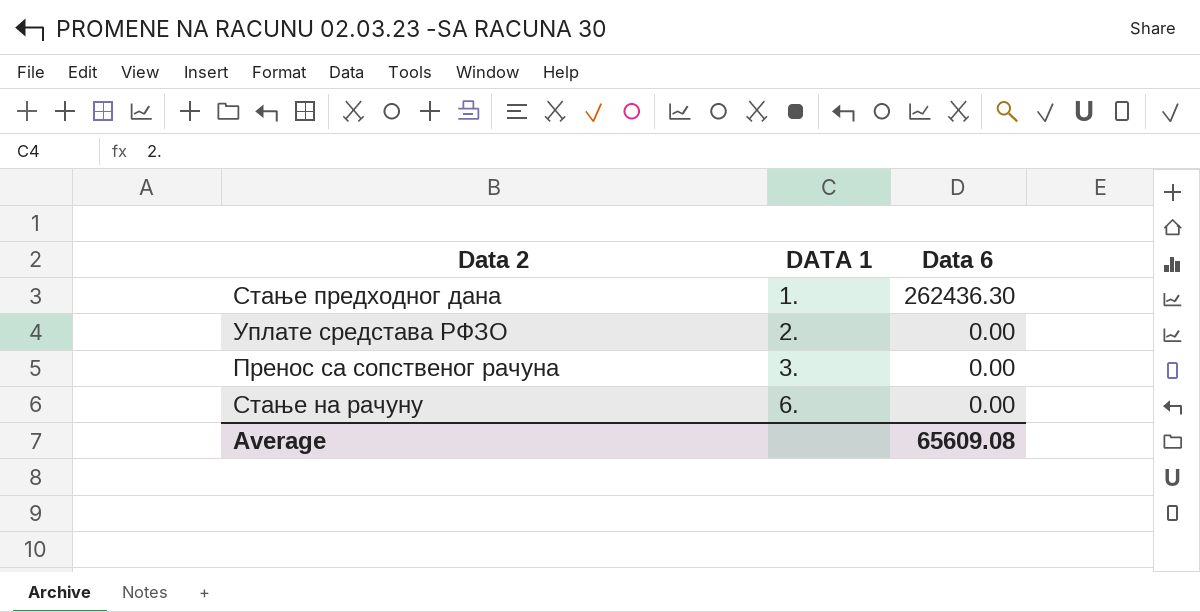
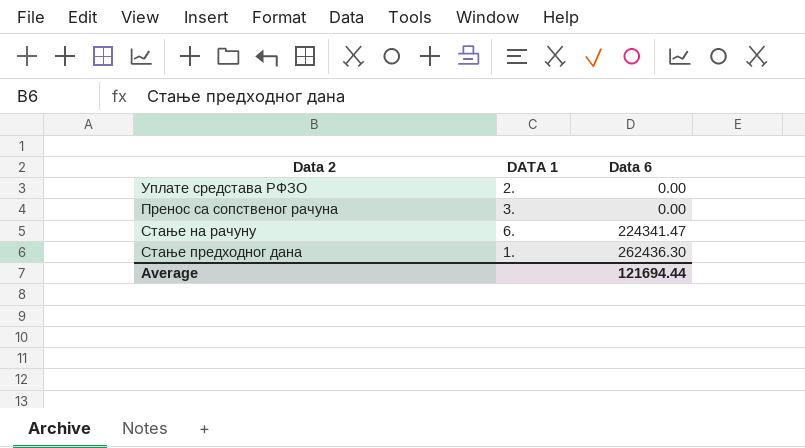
row order: DATA 1 ascending -> Data 6 ascending
Стање на рачуну | Data 6: 0.00 -> 224341.47
Average | Data 6: 65609.08 -> 121694.44

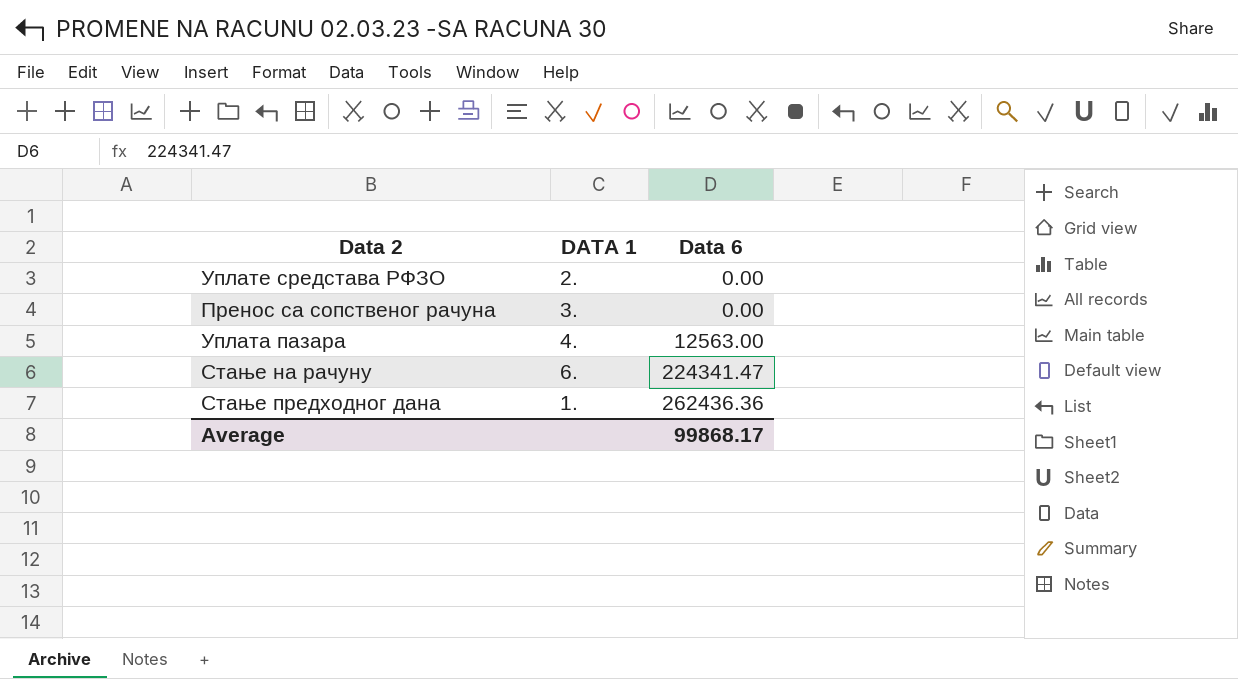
row Уплата пазара: none -> 4. | 12563.00
Стање предходног дана | Data 6: 262436.30 -> 262436.36
Average | Data 6: 121694.44 -> 99868.17

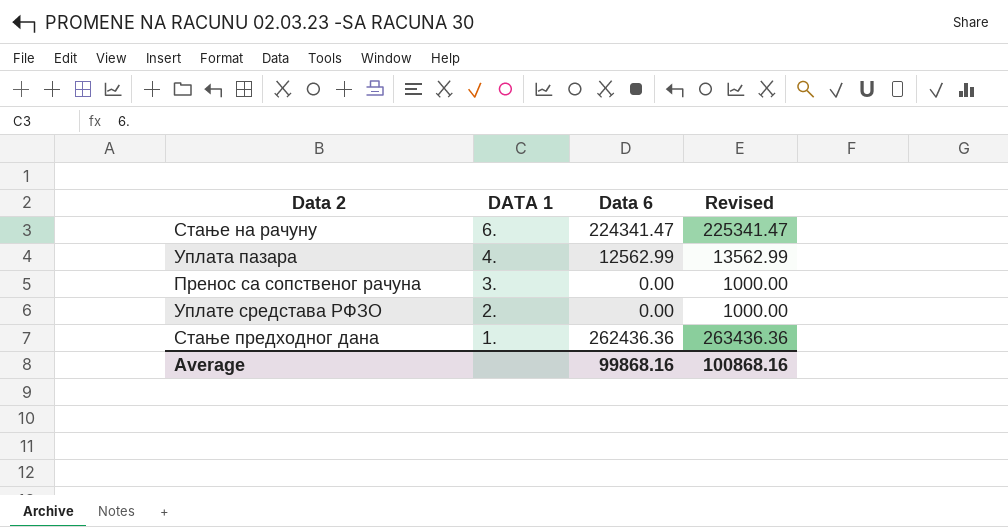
row order: Data 6 ascending -> DATA 1 descending
column Revised | formula: none -> [Data 6] + 1000
Уплата пазара | Data 6: 12563.00 -> 12562.99
Average | Data 6: 99868.17 -> 99868.16

